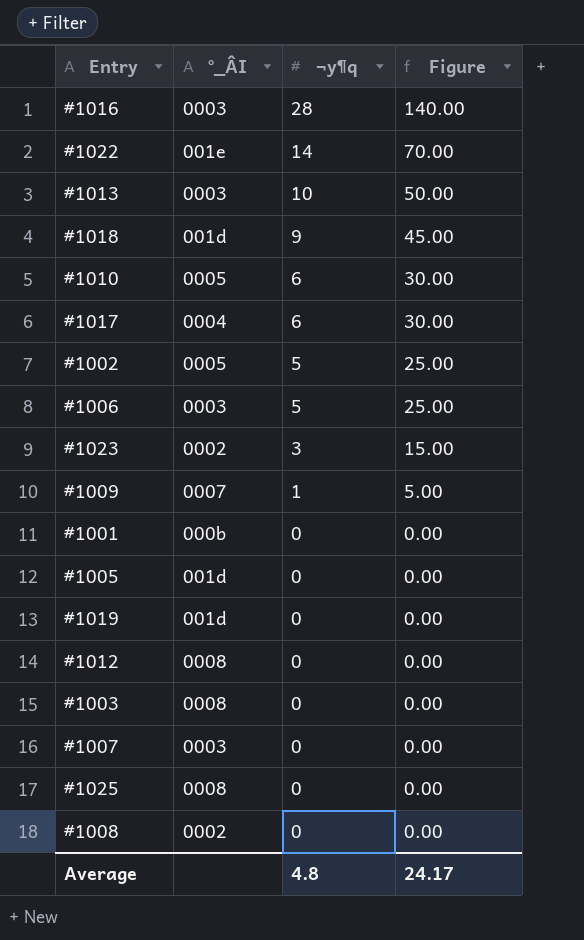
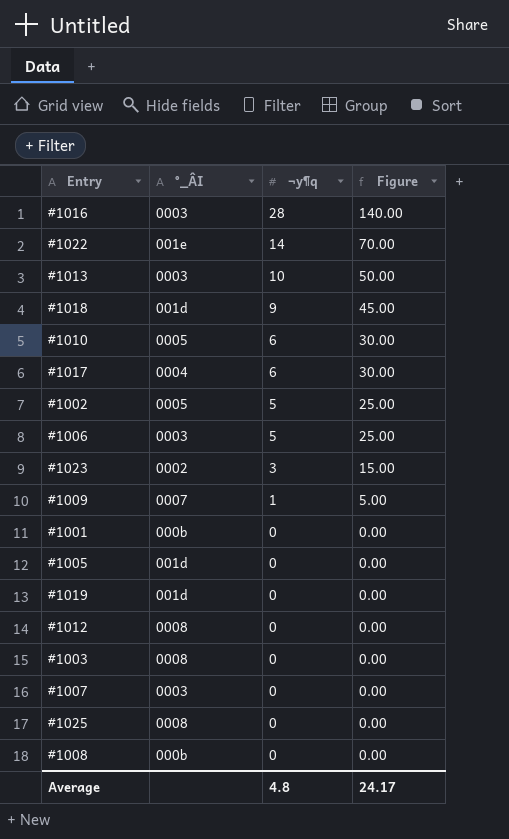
#1008 | °_ÂI: 0002 -> 000b

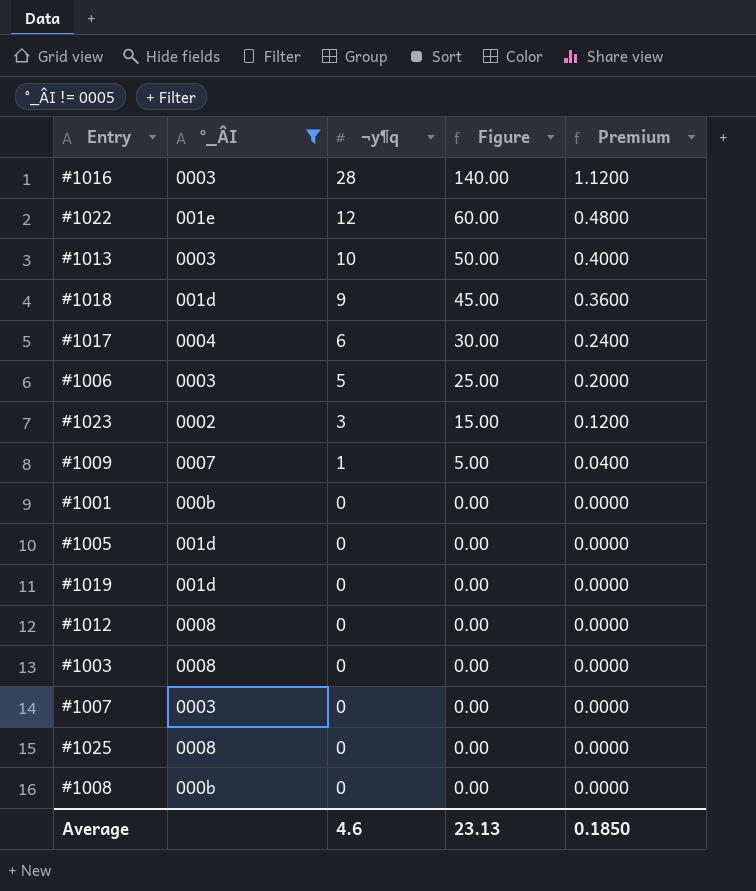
filter: none -> °_ÂI != 0005
column Premium | formula: none -> [¬y¶q] * 0.04
#1022 | ¬y¶q: 14 -> 12
#1022 | Figure: 70.00 -> 60.00
Average | ¬y¶q: 4.8 -> 4.6
Average | Figure: 24.17 -> 23.13

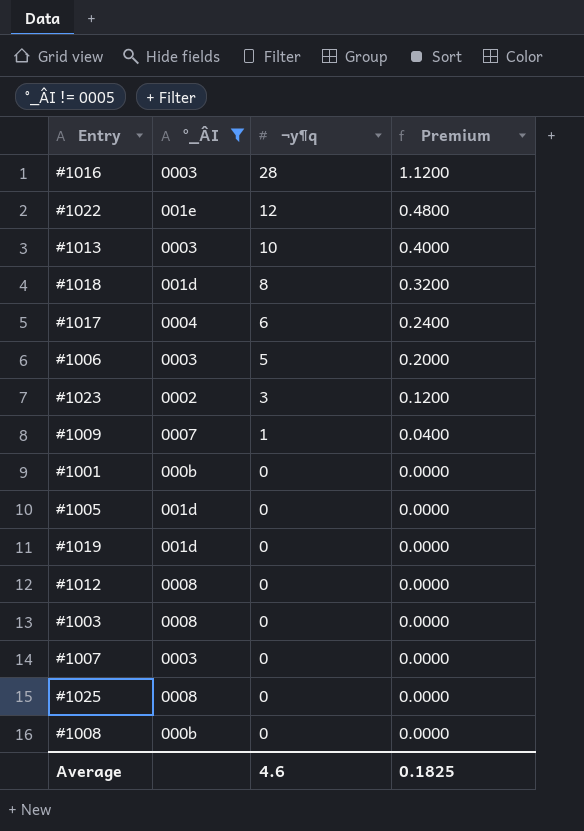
column Figure | formula: [¬y¶q] * 5 -> none
#1018 | ¬y¶q: 9 -> 8
#1018 | Premium: 0.3600 -> 0.3200
Average | Premium: 0.1850 -> 0.1825

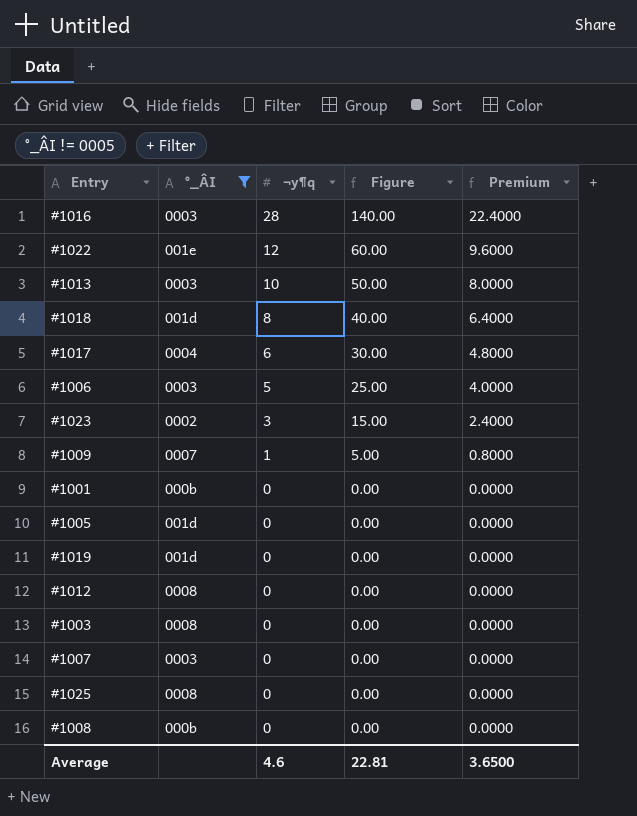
column Figure | formula: none -> [¬y¶q] * 5
column Premium | formula: [¬y¶q] * 0.04 -> [¬y¶q] * 0.8
Average | Premium: 0.1825 -> 3.6500

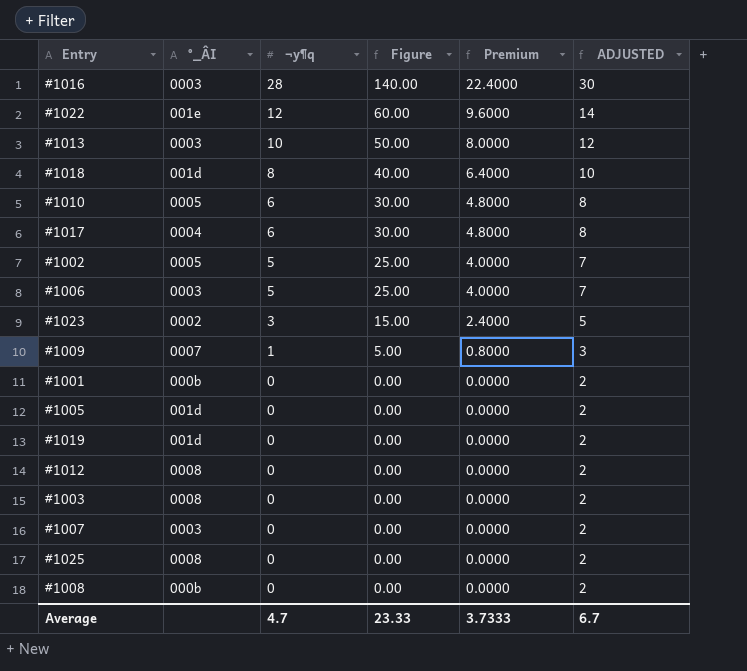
filter: °_ÂI != 0005 -> none
column ADJUSTED | formula: none -> [¬y¶q] + 2
Average | ¬y¶q: 4.6 -> 4.7
Average | Figure: 22.81 -> 23.33
Average | Premium: 3.6500 -> 3.7333

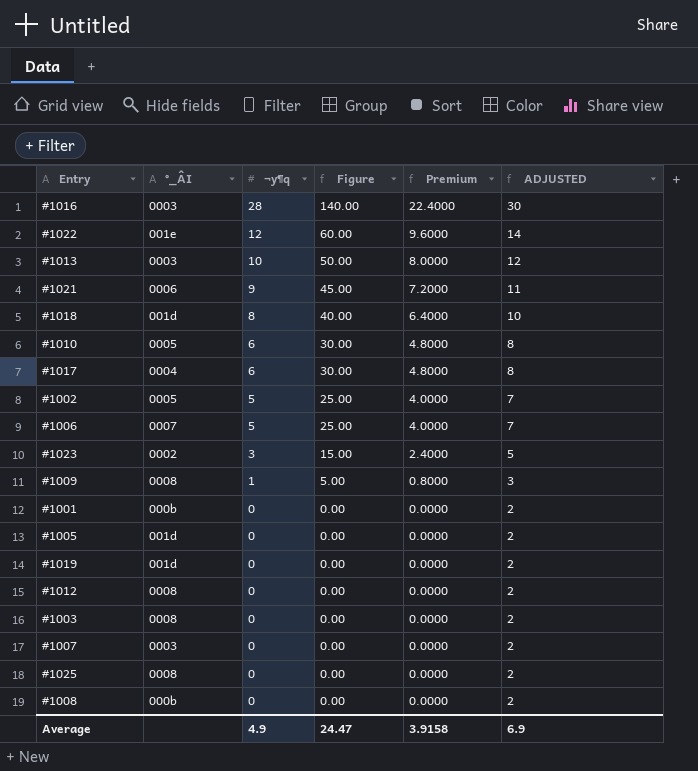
row #1021: none -> 0006 | 9 | 45.00 | 7.2000 | 11
#1006 | °_ÂI: 0003 -> 0007
#1009 | °_ÂI: 0007 -> 0008
Average | ¬y¶q: 4.7 -> 4.9
Average | Figure: 23.33 -> 24.47
Average | Premium: 3.7333 -> 3.9158
Average | ADJUSTED: 6.7 -> 6.9

